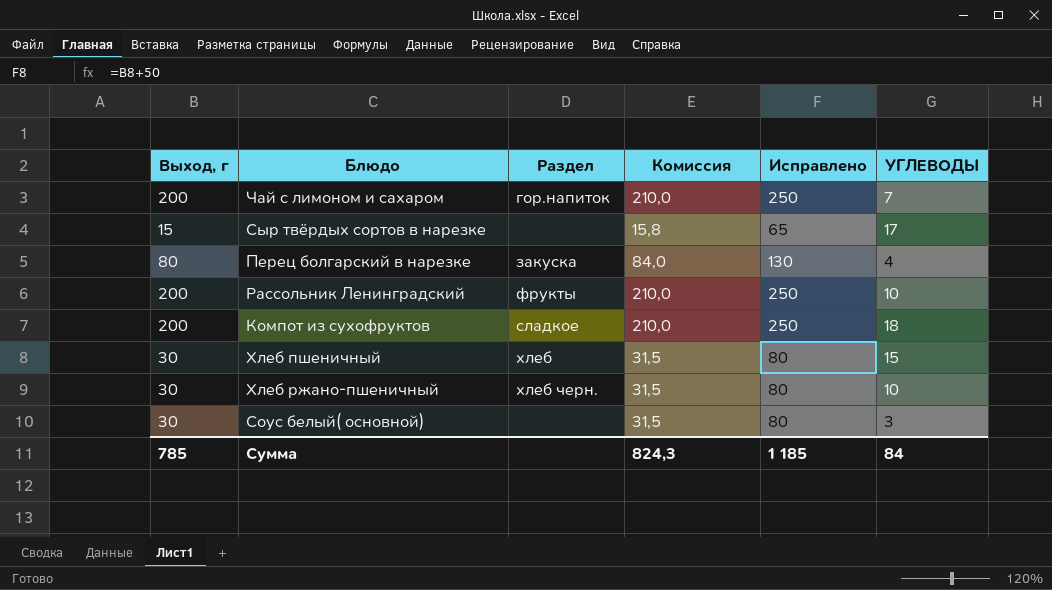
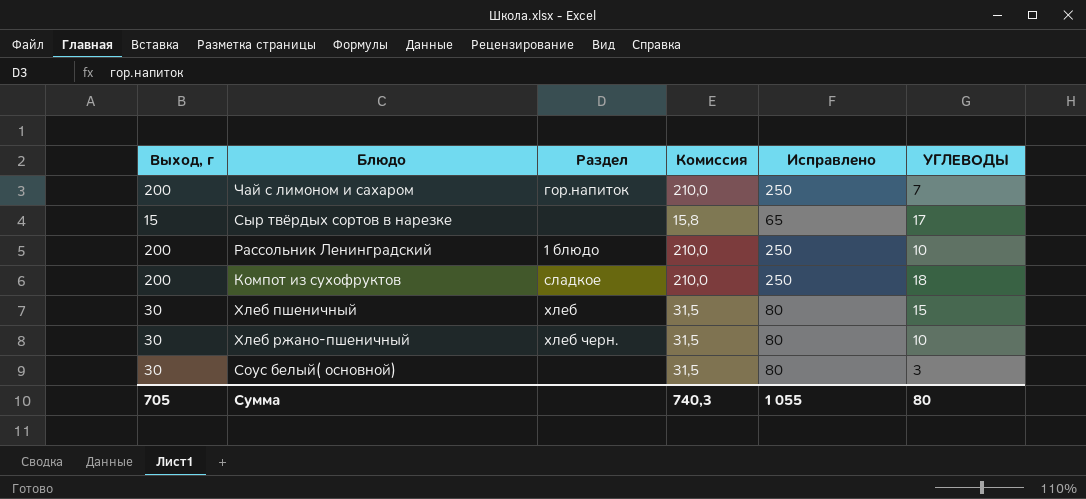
row Перец болгарский в нарезке: 80 | закуска | 84,0 | 130 | 4 -> none
Рассольник Ленинградский | Раздел: фрукты -> 1 блюдо
Сумма | Выход, г: 785 -> 705
Сумма | Комиссия: 824,3 -> 740,3
Сумма | Исправлено: 1 185 -> 1 055
Сумма | УГЛЕВОДЫ: 84 -> 80

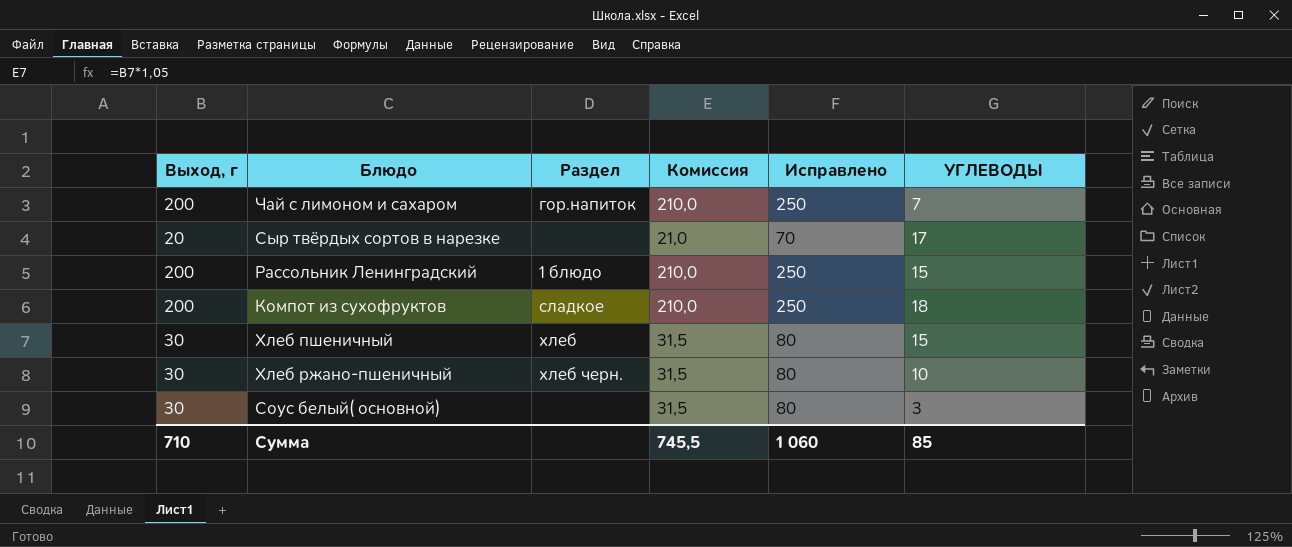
Сыр твёрдых сортов в нарезке | Выход, г: 15 -> 20
Сыр твёрдых сортов в нарезке | Комиссия: 15,8 -> 21,0
Сыр твёрдых сортов в нарезке | Исправлено: 65 -> 70
Рассольник Ленинградский | УГЛЕВОДЫ: 10 -> 15
Сумма | Выход, г: 705 -> 710
Сумма | Комиссия: 740,3 -> 745,5
Сумма | Исправлено: 1 055 -> 1 060
Сумма | УГЛЕВОДЫ: 80 -> 85

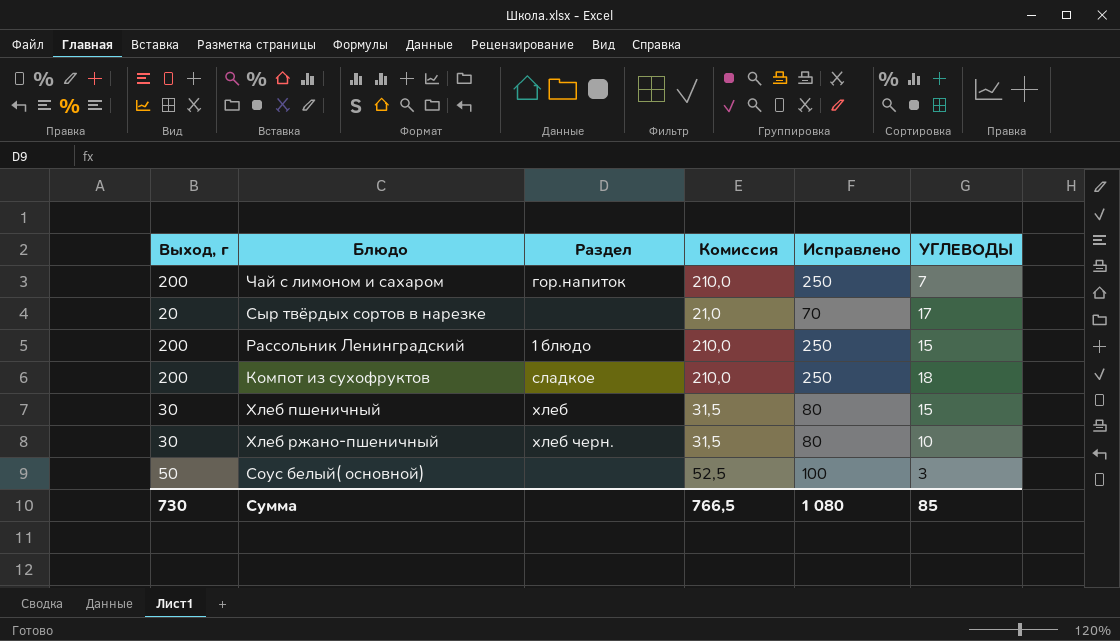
Соус белый( основной) | Выход, г: 30 -> 50
Соус белый( основной) | Комиссия: 31,5 -> 52,5
Соус белый( основной) | Исправлено: 80 -> 100
Сумма | Выход, г: 710 -> 730
Сумма | Комиссия: 745,5 -> 766,5
Сумма | Исправлено: 1 060 -> 1 080

